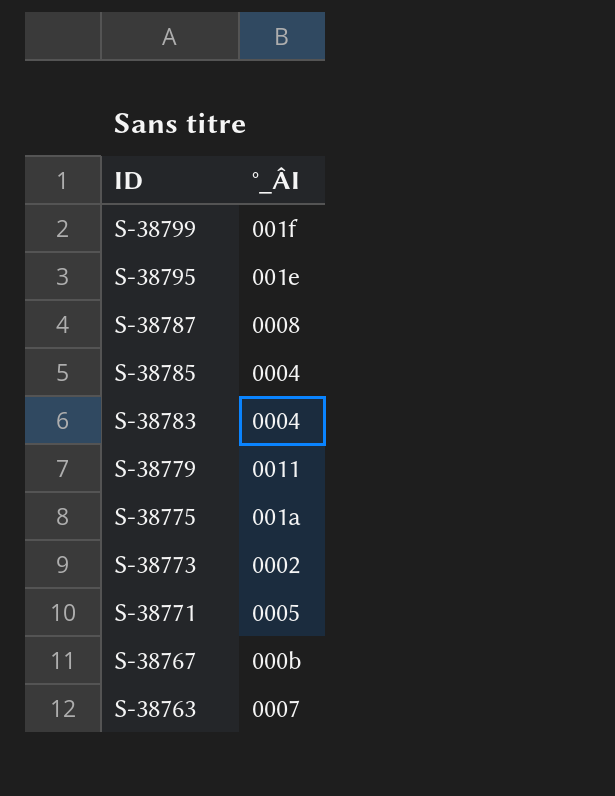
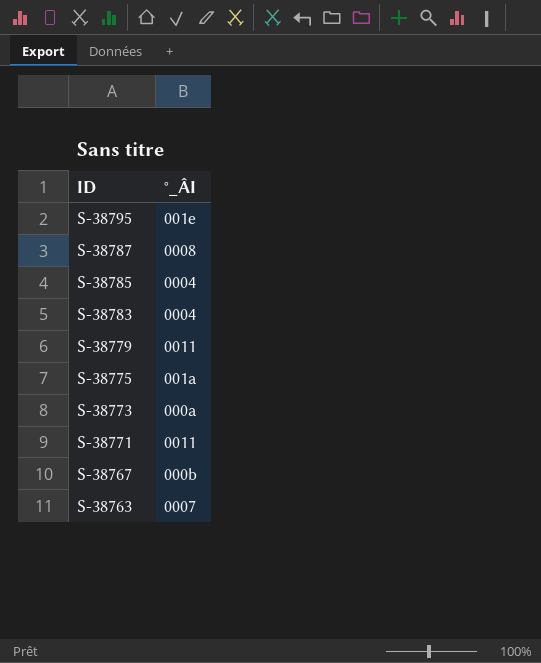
row S-38799: 001f -> none
S-38773 | °_ÂI: 0002 -> 000a
S-38771 | °_ÂI: 0005 -> 0011

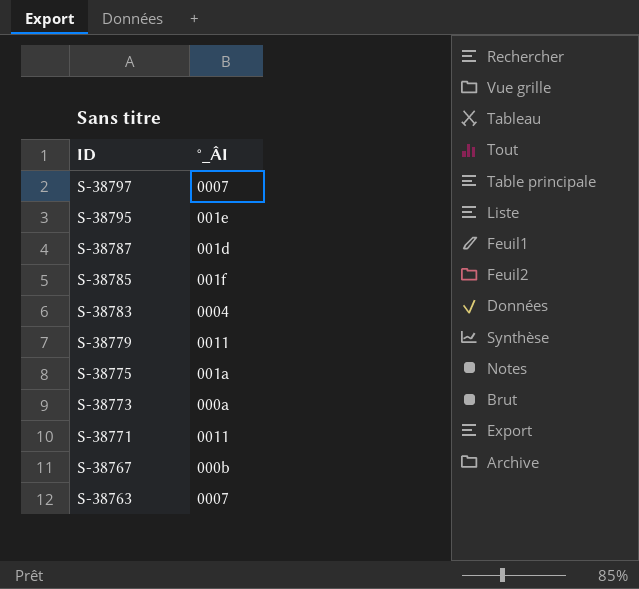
row S-38797: none -> 0007
S-38787 | °_ÂI: 0008 -> 001d
S-38785 | °_ÂI: 0004 -> 001f

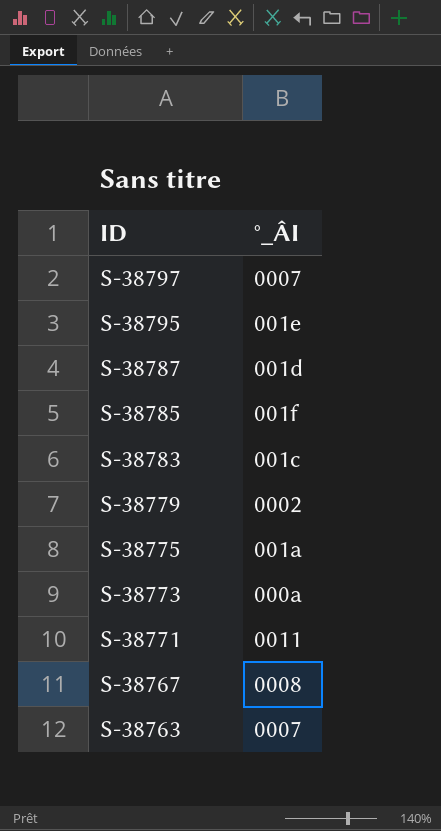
S-38783 | °_ÂI: 0004 -> 001c
S-38779 | °_ÂI: 0011 -> 0002
S-38767 | °_ÂI: 000b -> 0008

